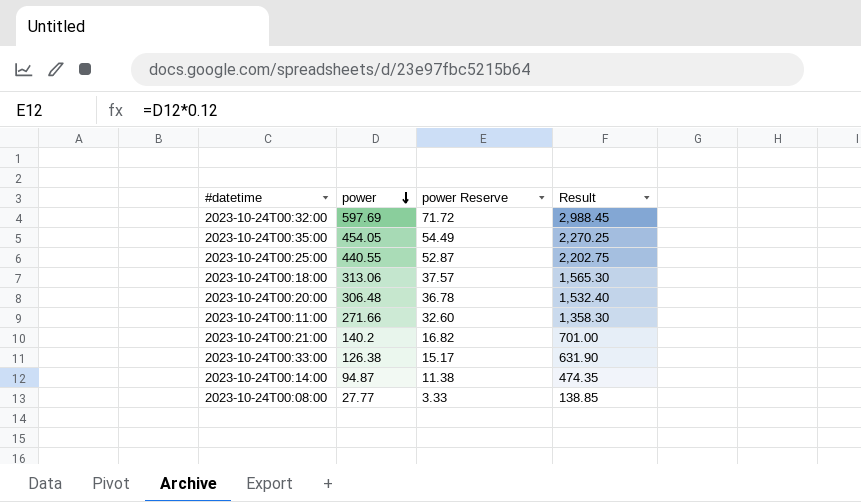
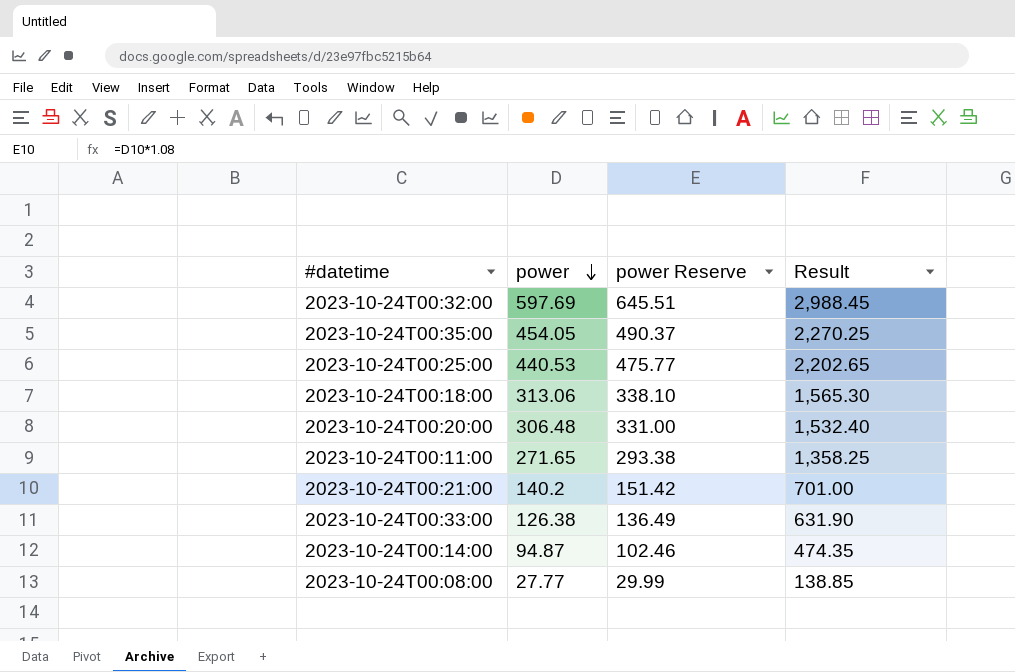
column power Reserve | formula: [power] * 0.12 -> [power] * 1.08
2023-10-24T00:25:00 | power: 440.55 -> 440.53
2023-10-24T00:25:00 | Result: 2,202.75 -> 2,202.65
2023-10-24T00:11:00 | power: 271.66 -> 271.65
2023-10-24T00:11:00 | Result: 1,358.30 -> 1,358.25

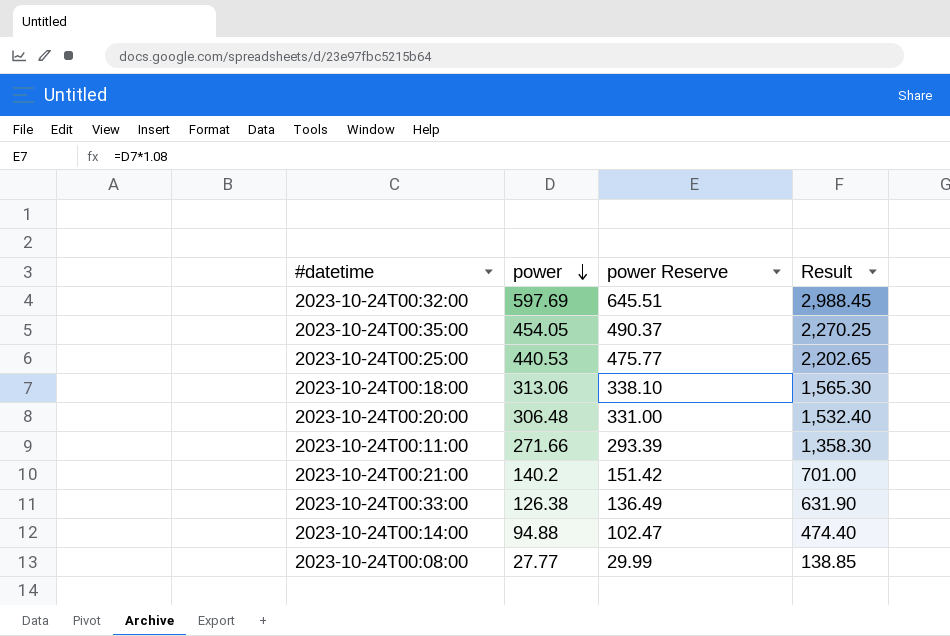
2023-10-24T00:11:00 | power: 271.65 -> 271.66
2023-10-24T00:11:00 | power Reserve: 293.38 -> 293.39
2023-10-24T00:11:00 | Result: 1,358.25 -> 1,358.30
2023-10-24T00:14:00 | power: 94.87 -> 94.88
2023-10-24T00:14:00 | power Reserve: 102.46 -> 102.47
2023-10-24T00:14:00 | Result: 474.35 -> 474.40

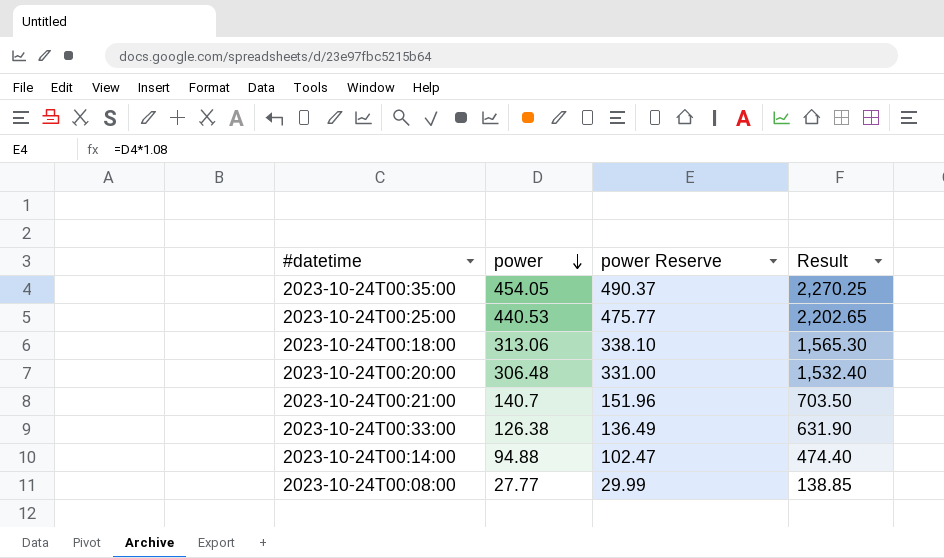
row 2023-10-24T00:32:00: 597.69 | 645.51 | 2,988.45 -> none
row 2023-10-24T00:11:00: 271.66 | 293.39 | 1,358.30 -> none
2023-10-24T00:21:00 | power: 140.2 -> 140.7
2023-10-24T00:21:00 | power Reserve: 151.42 -> 151.96
2023-10-24T00:21:00 | Result: 701.00 -> 703.50

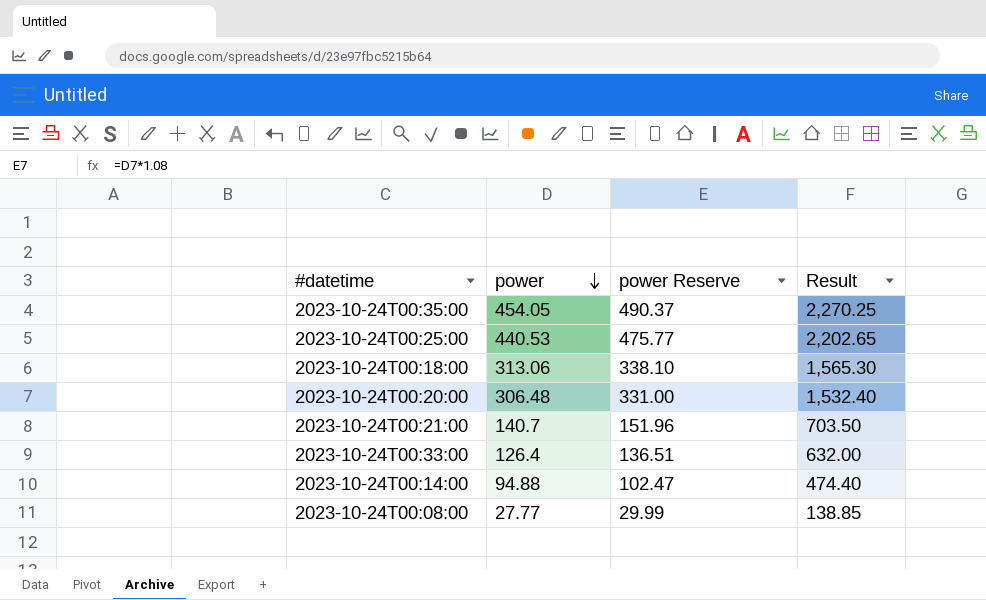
2023-10-24T00:33:00 | power: 126.38 -> 126.4
2023-10-24T00:33:00 | power Reserve: 136.49 -> 136.51
2023-10-24T00:33:00 | Result: 631.90 -> 632.00

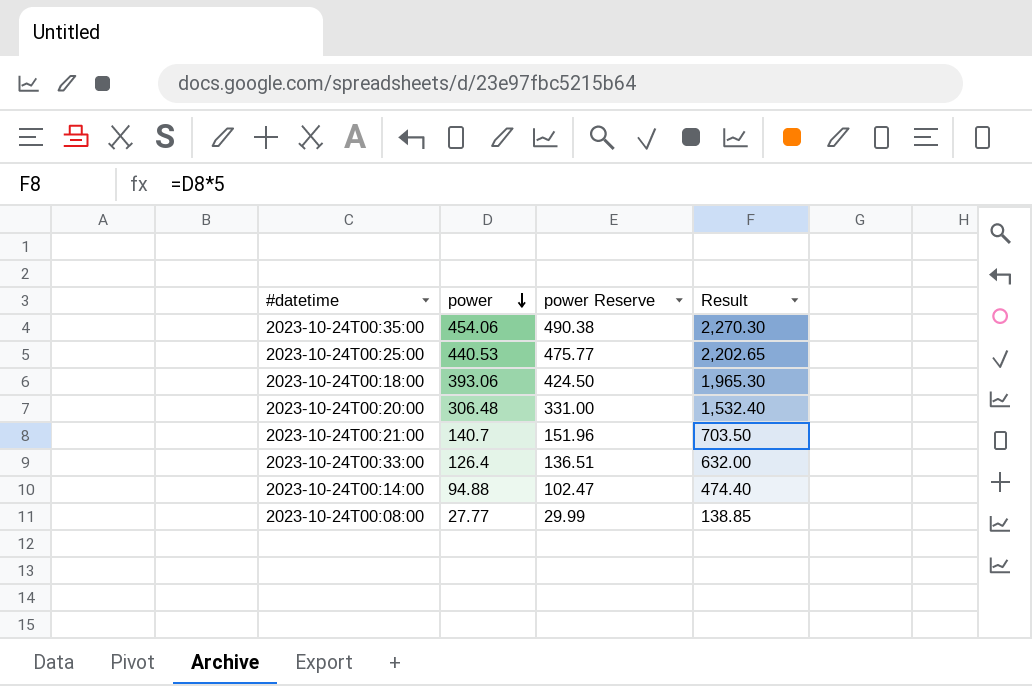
2023-10-24T00:35:00 | power: 454.05 -> 454.06
2023-10-24T00:35:00 | power Reserve: 490.37 -> 490.38
2023-10-24T00:35:00 | Result: 2,270.25 -> 2,270.30
2023-10-24T00:18:00 | power: 313.06 -> 393.06
2023-10-24T00:18:00 | power Reserve: 338.10 -> 424.50
2023-10-24T00:18:00 | Result: 1,565.30 -> 1,965.30

